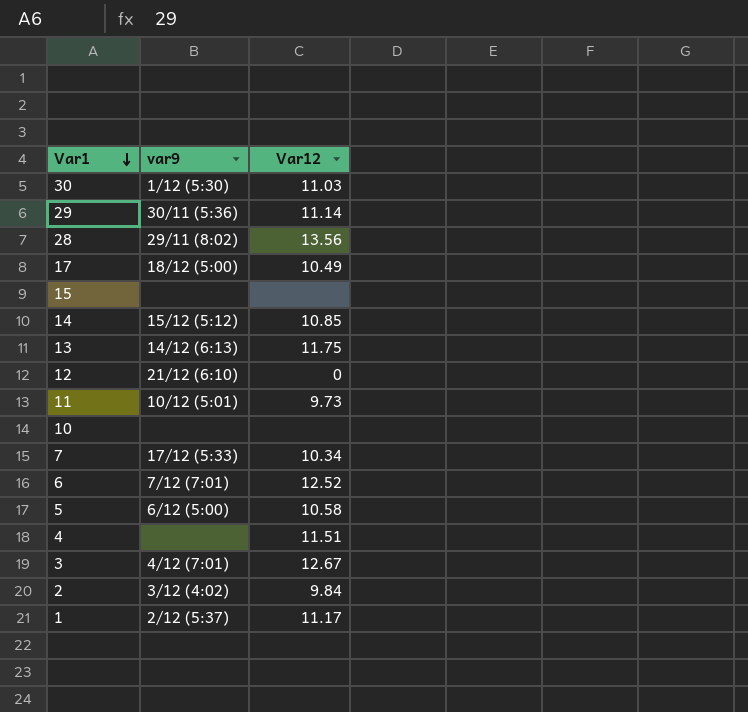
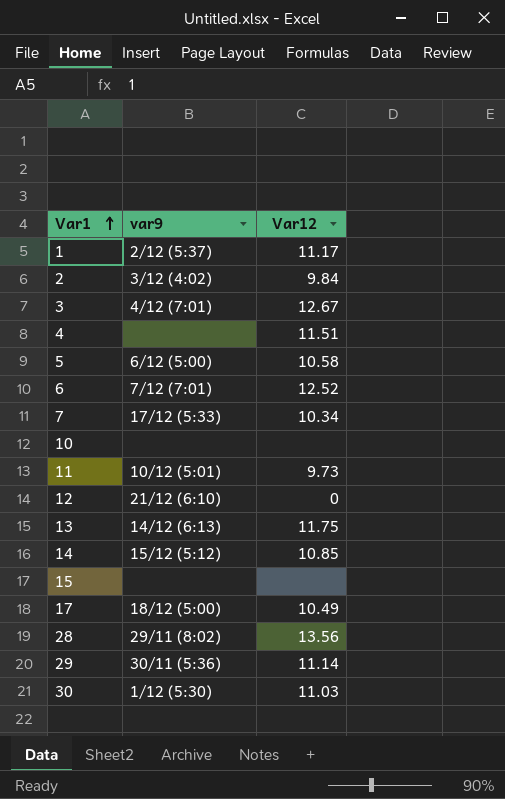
row order: Var1 descending -> Var1 ascending

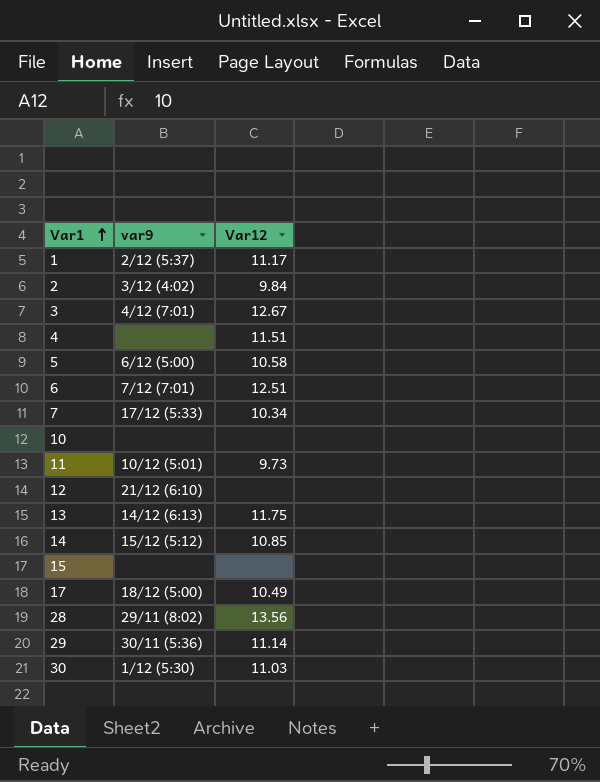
6 | Var12: 12.52 -> 12.51
12 | Var12: 0 -> none

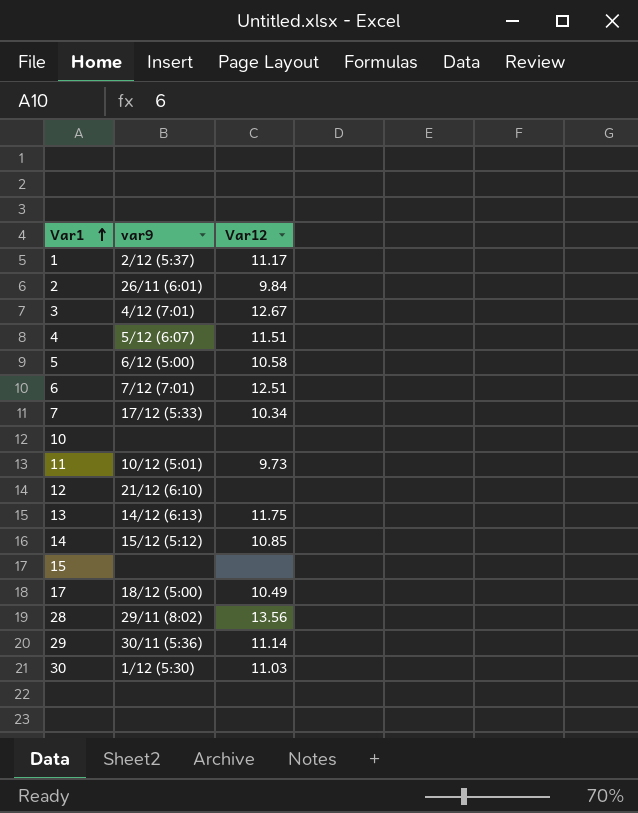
2 | var9: 3/12 (4:02) -> 26/11 (6:01)
4 | var9: none -> 5/12 (6:07)

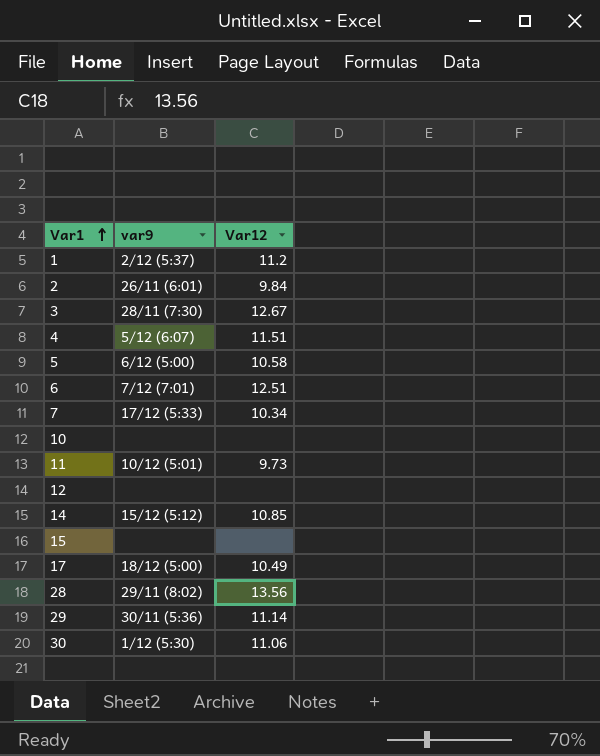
row 13: 14/12 (6:13) | 11.75 -> none
1 | Var12: 11.17 -> 11.2
3 | var9: 4/12 (7:01) -> 28/11 (7:30)
12 | var9: 21/12 (6:10) -> none
30 | Var12: 11.03 -> 11.06

